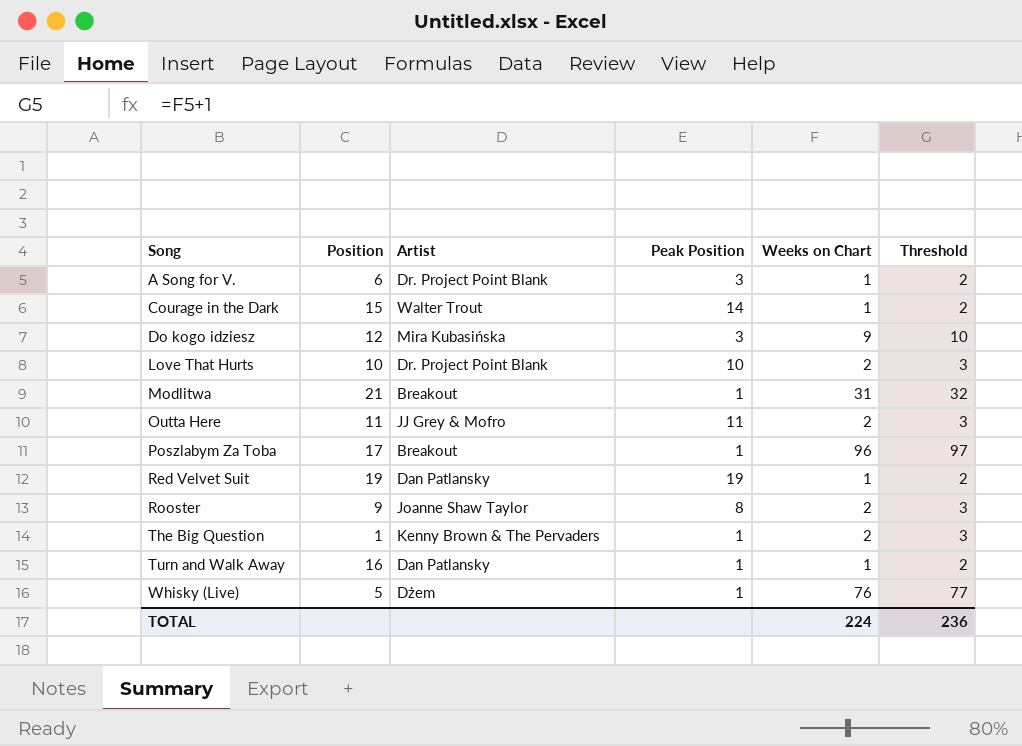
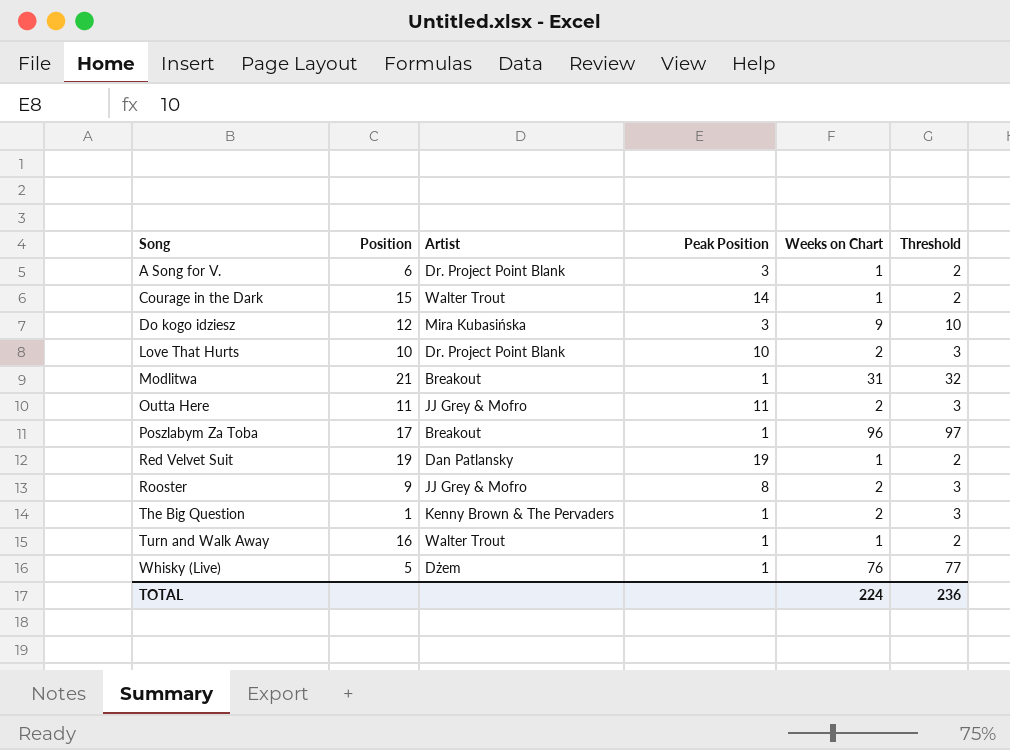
Rooster | Artist: Joanne Shaw Taylor -> JJ Grey & Mofro
Turn and Walk Away | Artist: Dan Patlansky -> Walter Trout

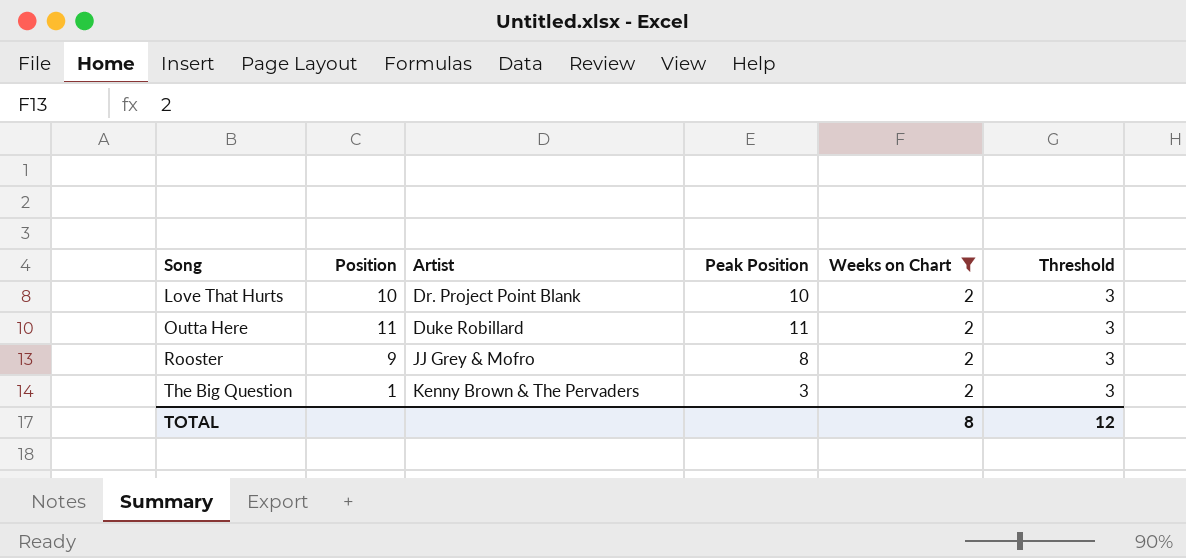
filter: none -> Weeks on Chart = 2
Outta Here | Artist: JJ Grey & Mofro -> Duke Robillard
The Big Question | Peak Position: 1 -> 3
TOTAL | Weeks on Chart: 224 -> 8
TOTAL | Threshold: 236 -> 12

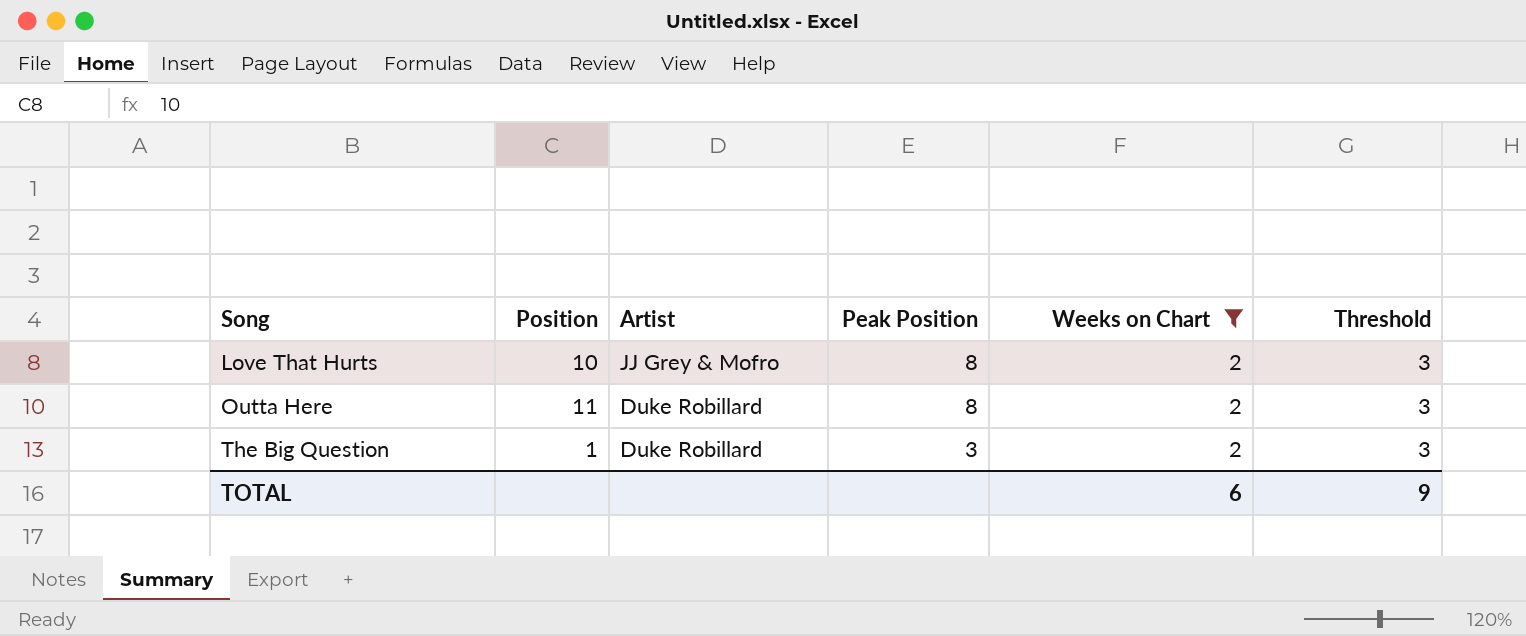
row Rooster: 9 | JJ Grey & Mofro | 8 | 2 | 3 -> none
Love That Hurts | Artist: Dr. Project Point Blank -> JJ Grey & Mofro
Love That Hurts | Peak Position: 10 -> 8
Outta Here | Peak Position: 11 -> 8
The Big Question | Artist: Kenny Brown & The Pervaders -> Duke Robillard
TOTAL | Weeks on Chart: 8 -> 6
TOTAL | Threshold: 12 -> 9

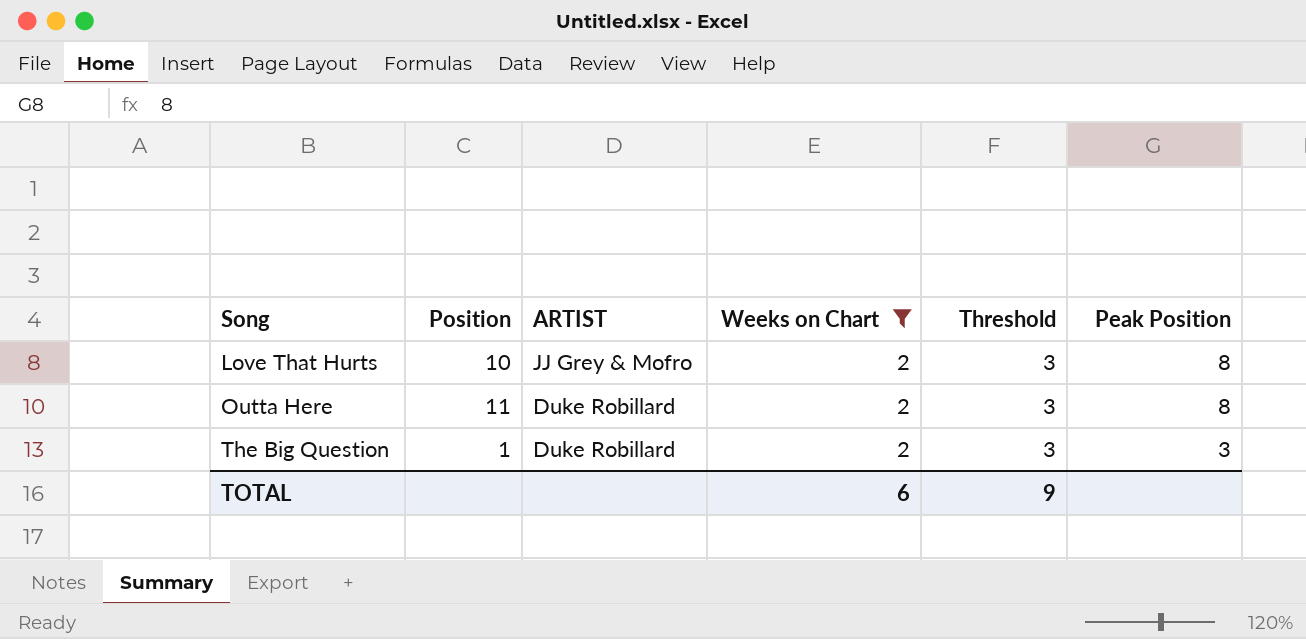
column name: Artist -> ARTIST
column Peak Position | position: 4 -> 6

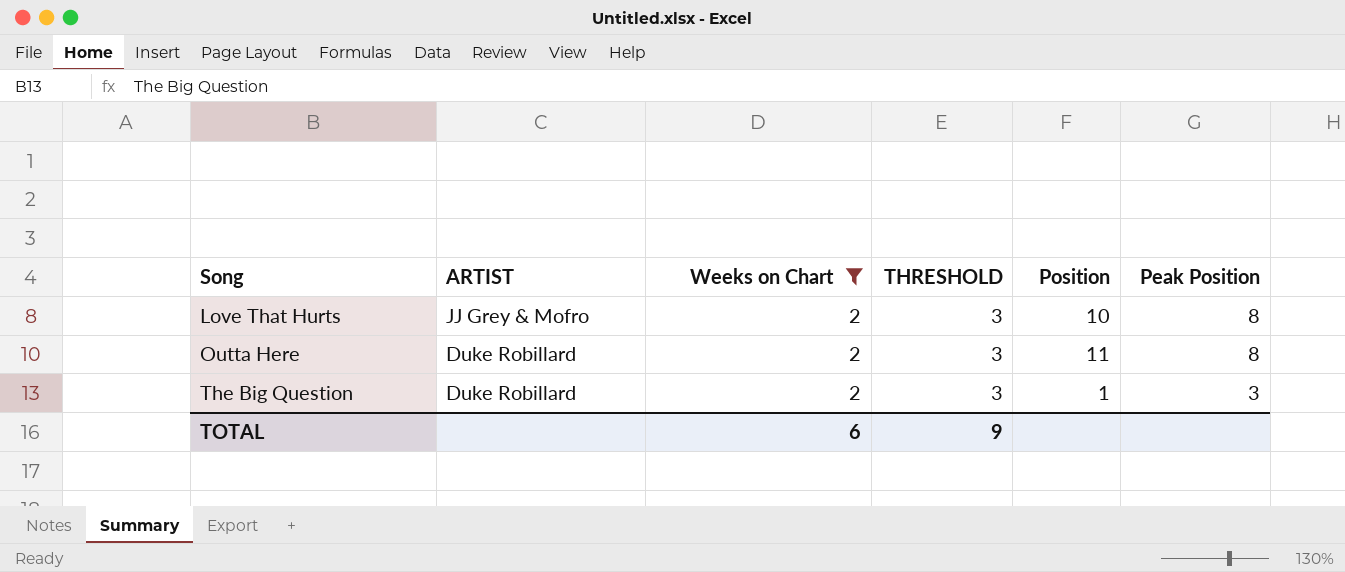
column name: Threshold -> THRESHOLD
column Position | position: 2 -> 5

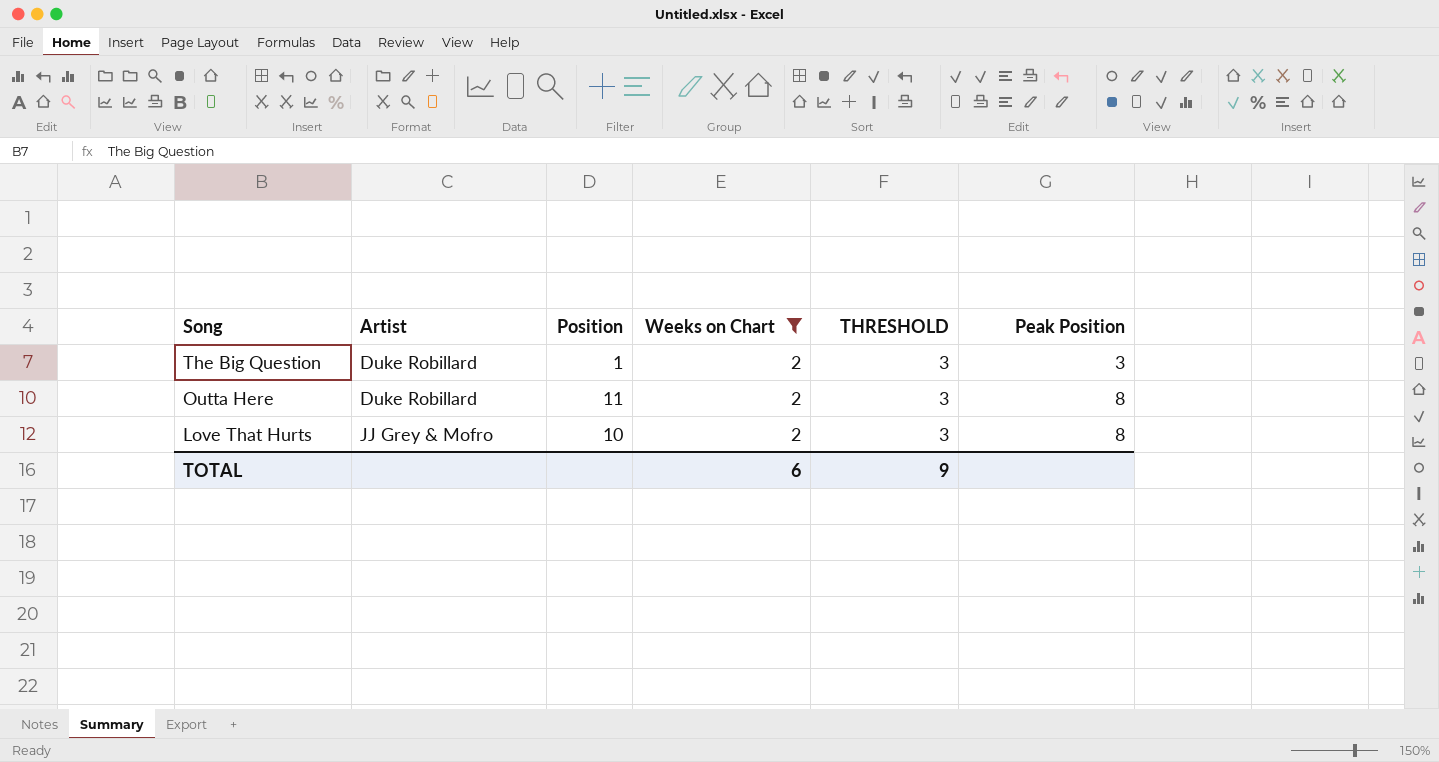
row order: Song ascending -> Song descending
column name: ARTIST -> Artist
column Position | position: 5 -> 3

